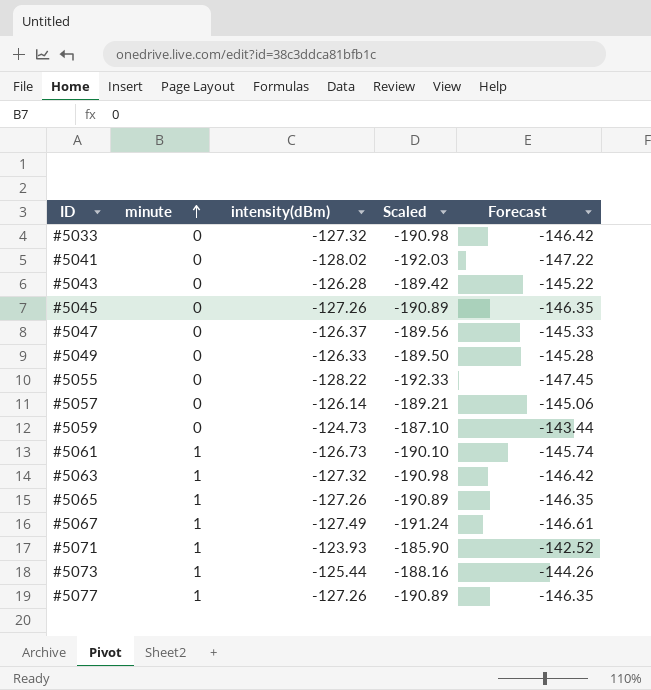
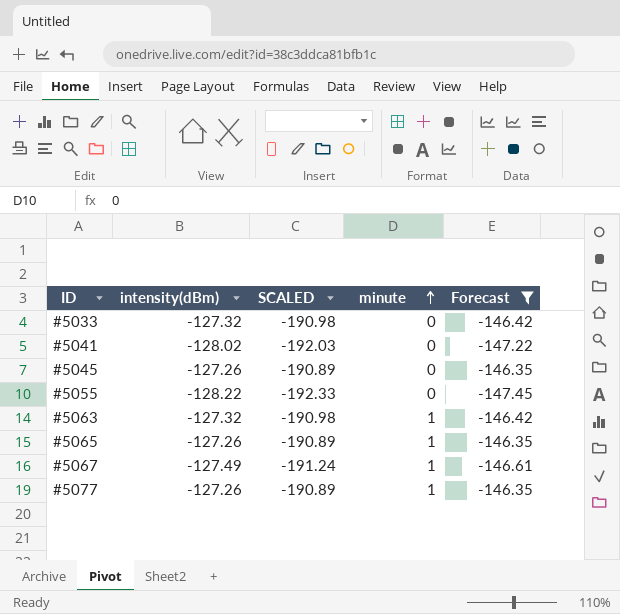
filter: none -> Forecast <= -146.35
column name: Scaled -> SCALED
column minute | position: 2 -> 4

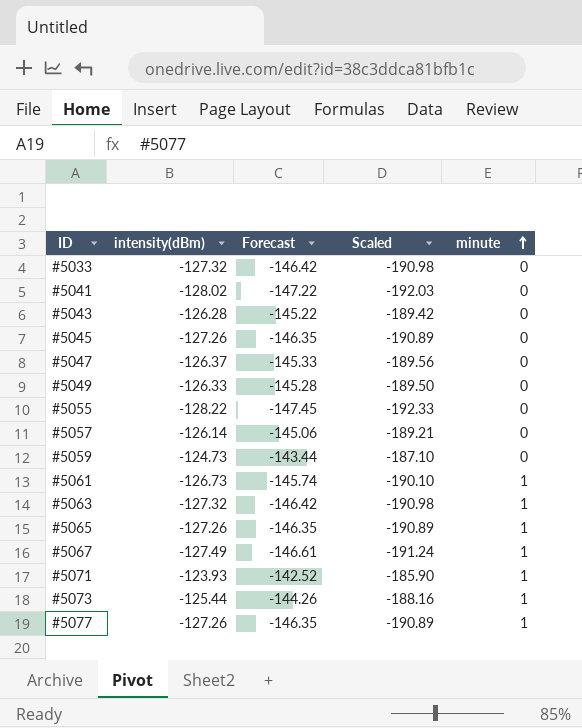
filter: Forecast <= -146.35 -> none
column Forecast | position: 5 -> 3
column name: SCALED -> Scaled

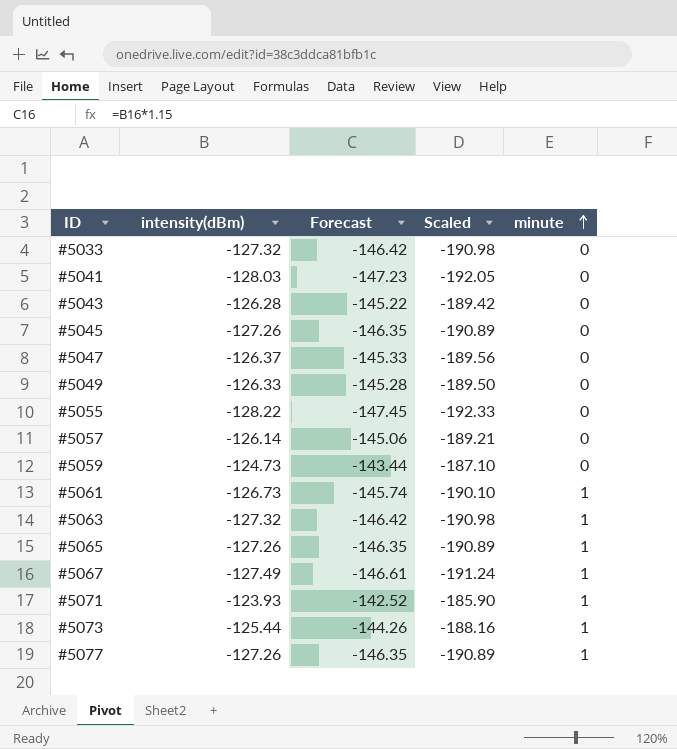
#5041 | intensity(dBm): -128.02 -> -128.03
#5041 | Forecast: -147.22 -> -147.23
#5041 | Scaled: -192.03 -> -192.05

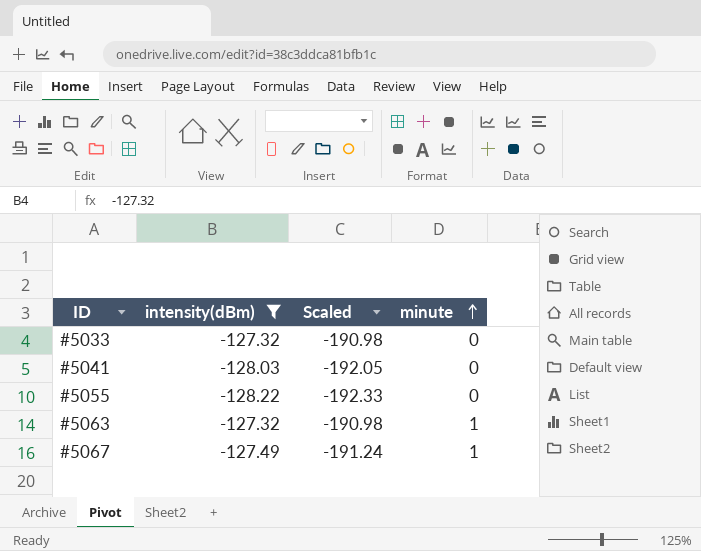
filter: none -> intensity(dBm) <= -127.32
column Forecast | formula: [intensity(dBm)] * 1.15 -> none

